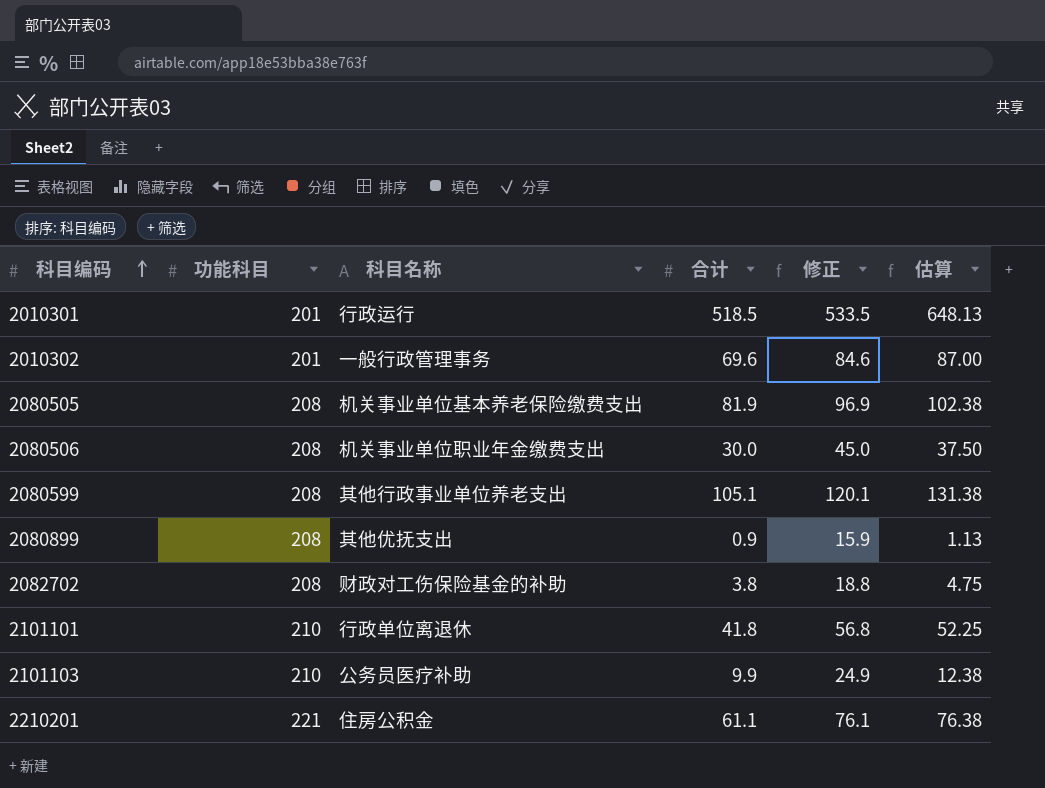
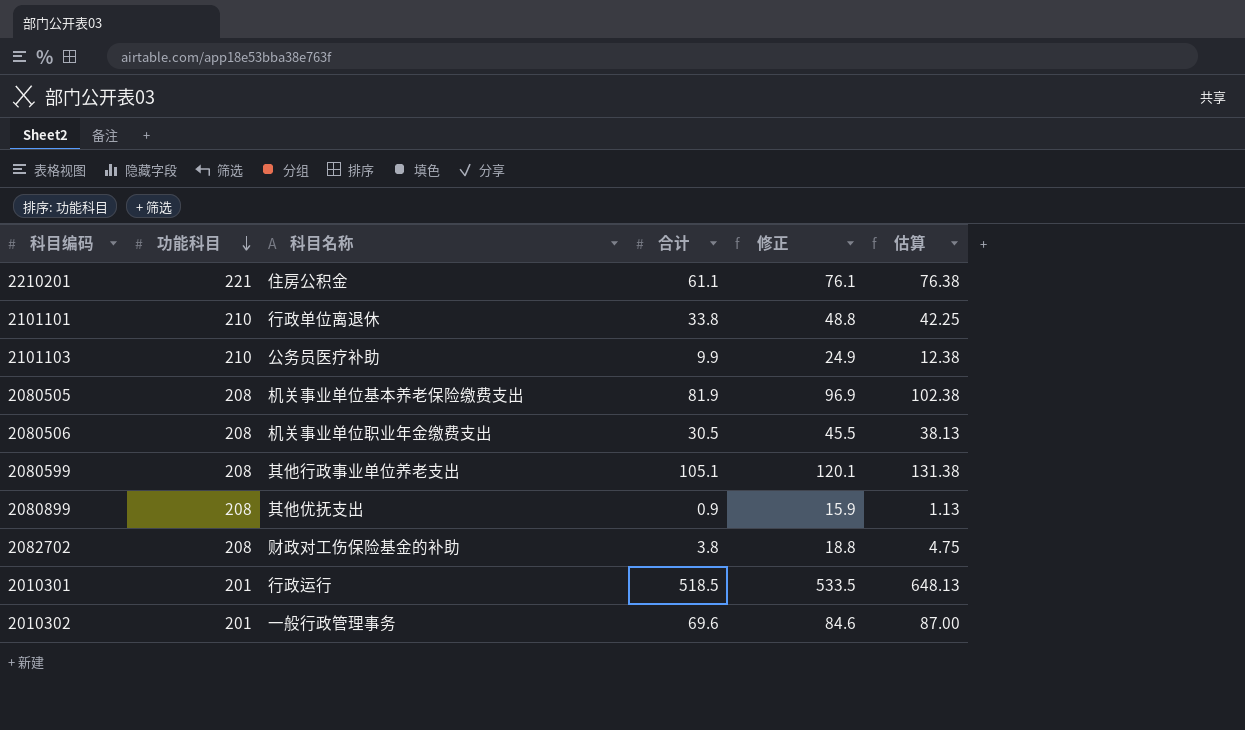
row order: 科目编码 ascending -> 功能科目 descending
2101101 | 合计: 41.8 -> 33.8
2101101 | 修正: 56.8 -> 48.8
2101101 | 估算: 52.25 -> 42.25
2080506 | 合计: 30.0 -> 30.5
2080506 | 修正: 45.0 -> 45.5
2080506 | 估算: 37.50 -> 38.13

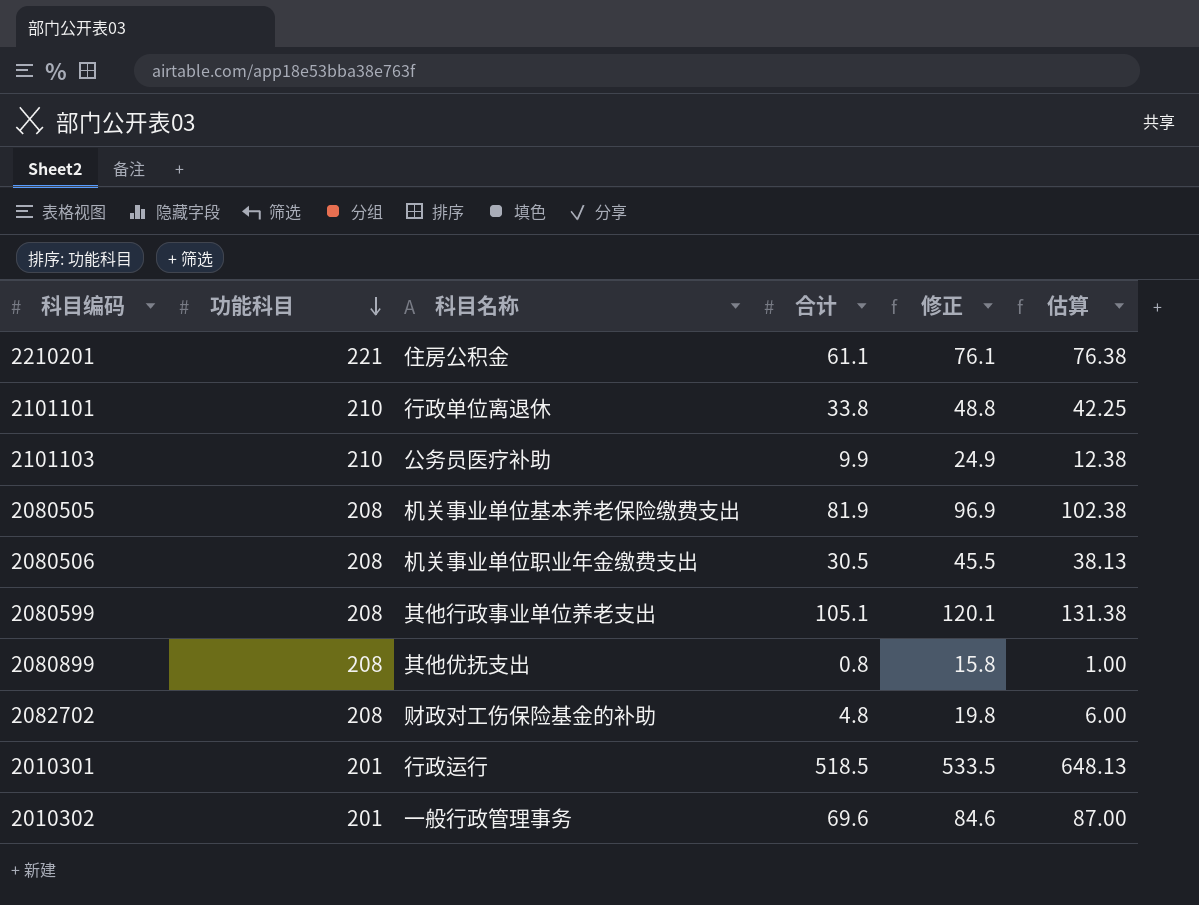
2080899 | 合计: 0.9 -> 0.8
2080899 | 修正: 15.9 -> 15.8
2080899 | 估算: 1.13 -> 1.00
2082702 | 合计: 3.8 -> 4.8
2082702 | 修正: 18.8 -> 19.8
2082702 | 估算: 4.75 -> 6.00

